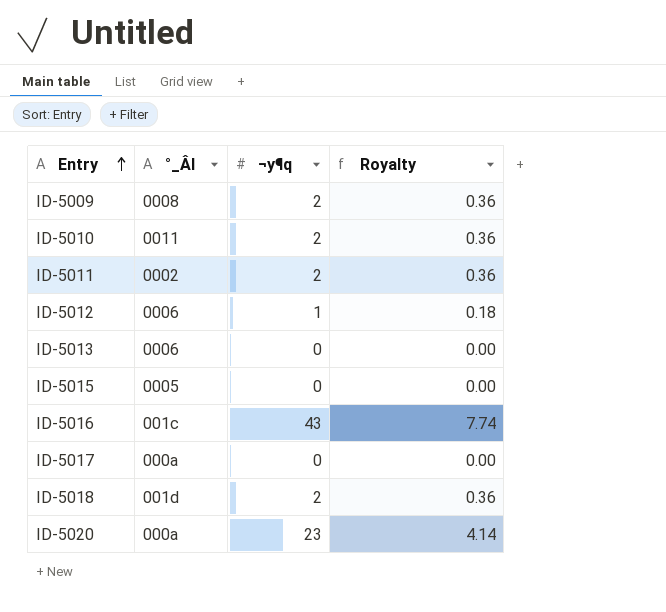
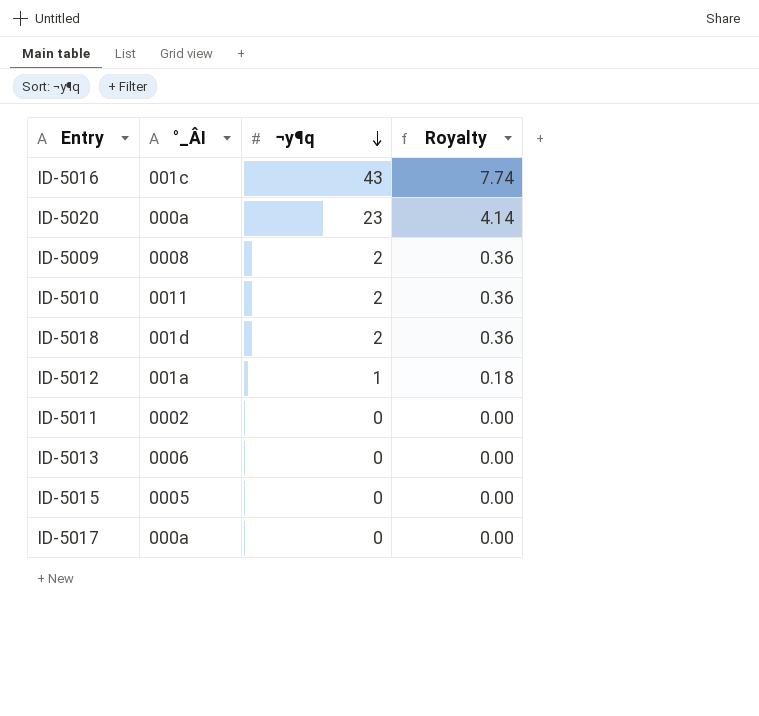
row order: Entry ascending -> ¬y¶q descending
ID-5012 | °_ÂI: 0006 -> 001a
ID-5011 | ¬y¶q: 2 -> 0
ID-5011 | Royalty: 0.36 -> 0.00

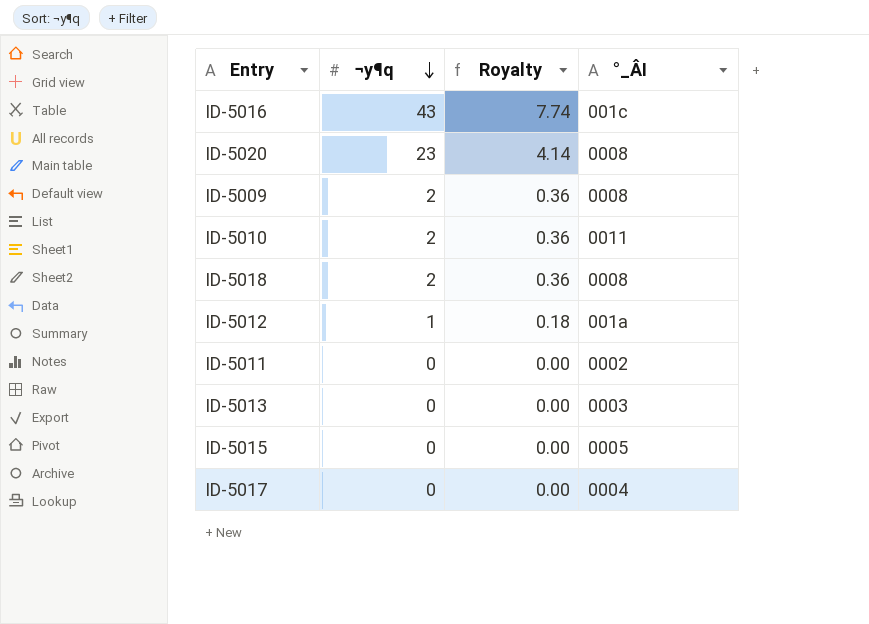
column °_ÂI | position: 2 -> 4
ID-5020 | °_ÂI: 000a -> 0008
ID-5018 | °_ÂI: 001d -> 0008
ID-5013 | °_ÂI: 0006 -> 0003
ID-5017 | °_ÂI: 000a -> 0004

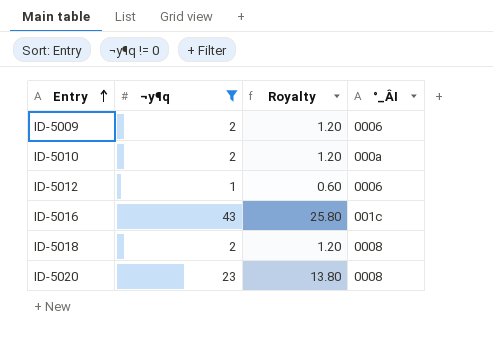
filter: none -> ¬y¶q != 0
row order: ¬y¶q descending -> Entry ascending
column Royalty | formula: [¬y¶q] * 0.18 -> [¬y¶q] * 0.6
ID-5009 | °_ÂI: 0008 -> 0006
ID-5010 | °_ÂI: 0011 -> 000a
ID-5012 | °_ÂI: 001a -> 0006

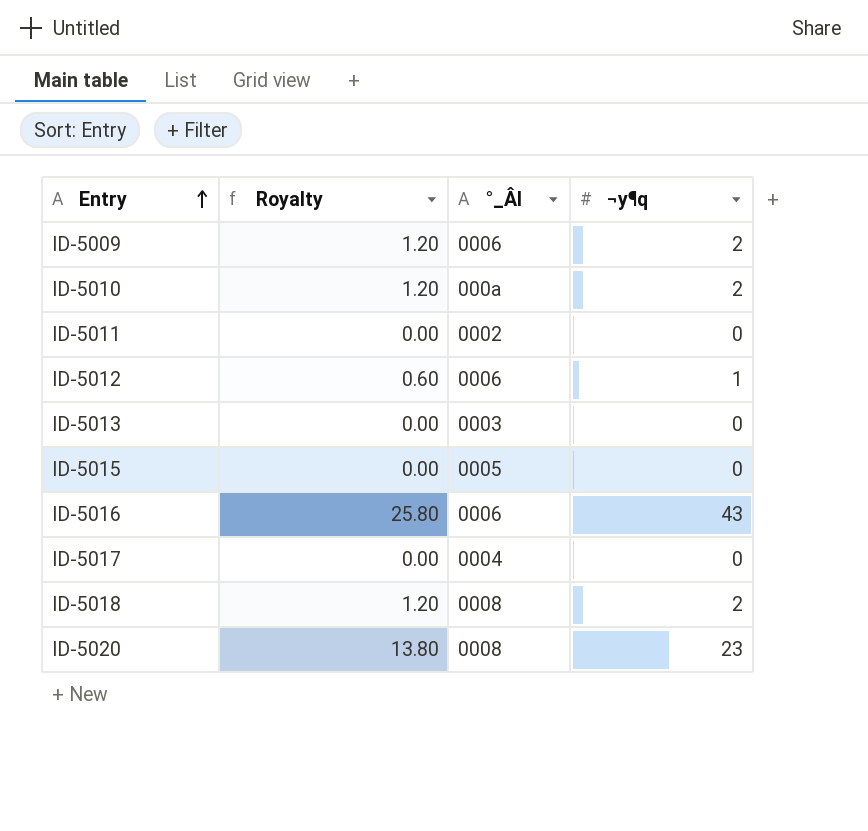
filter: ¬y¶q != 0 -> none
column ¬y¶q | position: 2 -> 4
ID-5016 | °_ÂI: 001c -> 0006

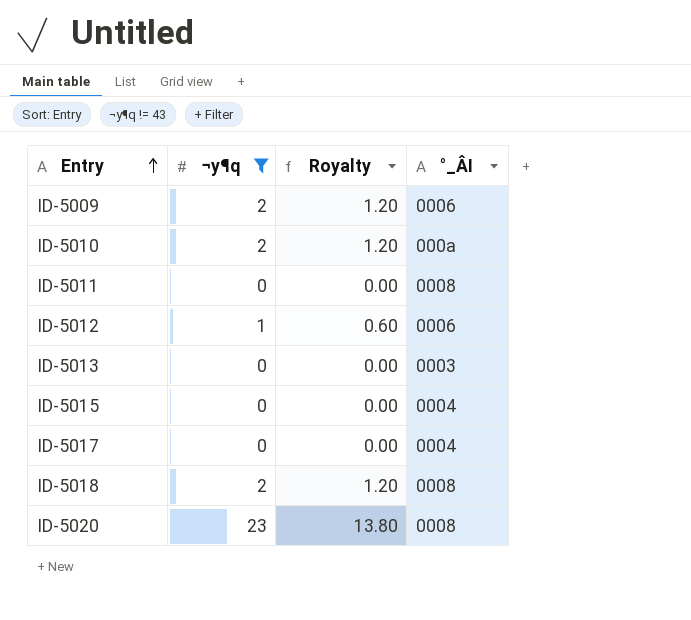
filter: none -> ¬y¶q != 43
column ¬y¶q | position: 4 -> 2
ID-5011 | °_ÂI: 0002 -> 0008
ID-5015 | °_ÂI: 0005 -> 0004

